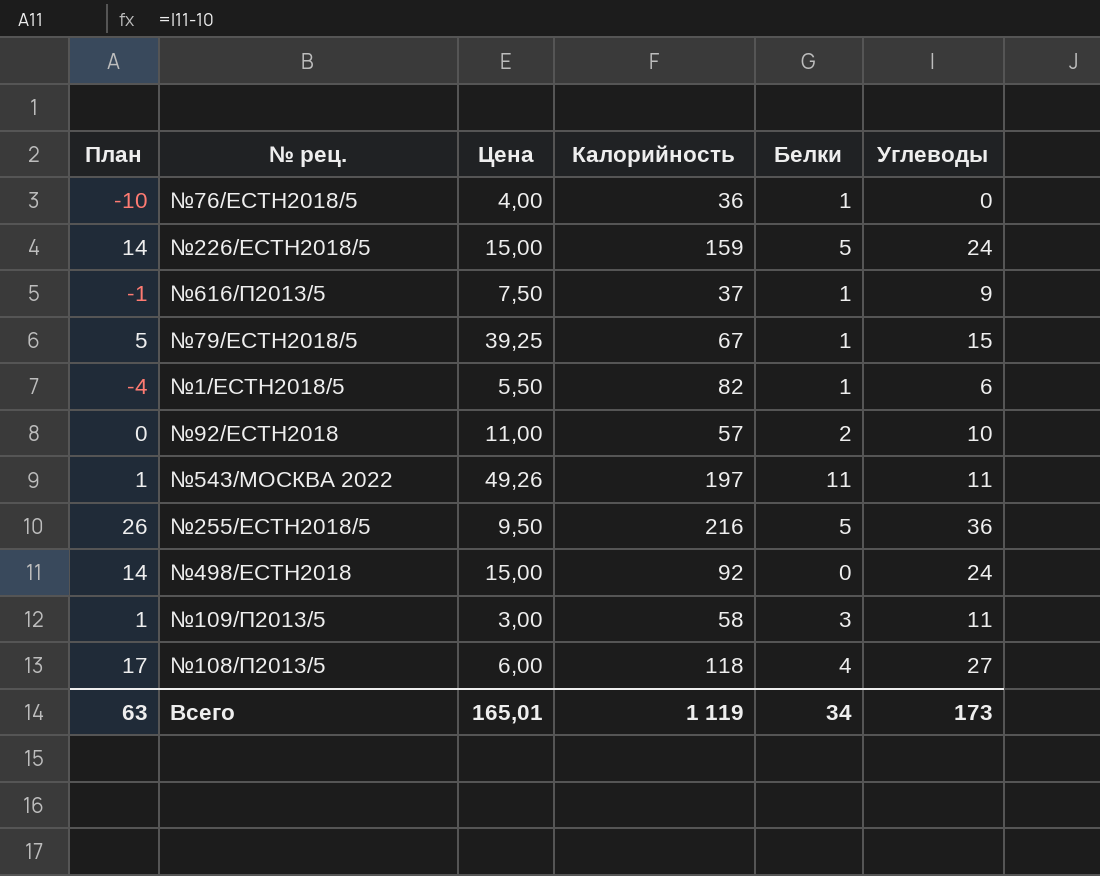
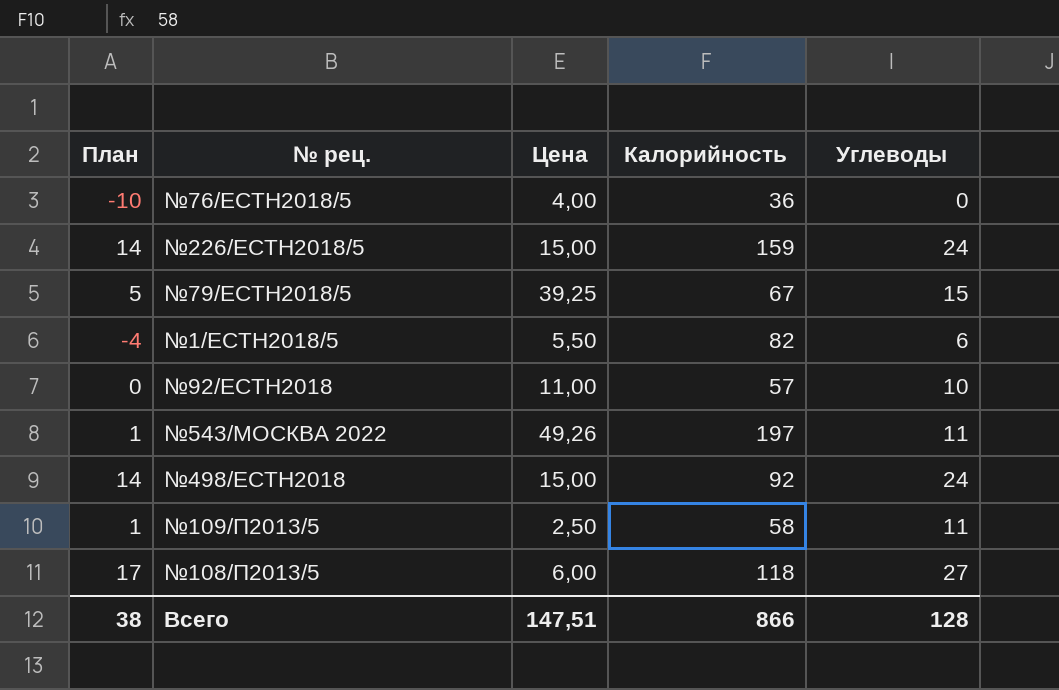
column Белки | position: 5 -> none
row №616/П2013/5: -1 | 7,50 | 37 | 1 | 9 -> none
row №255/ЕСТН2018/5: 26 | 9,50 | 216 | 5 | 36 -> none
№109/П2013/5 | Цена: 3,00 -> 2,50
Всего | План: 63 -> 38
Всего | Цена: 165,01 -> 147,51
Всего | Калорийность: 1 119 -> 866
Всего | Углеводы: 173 -> 128

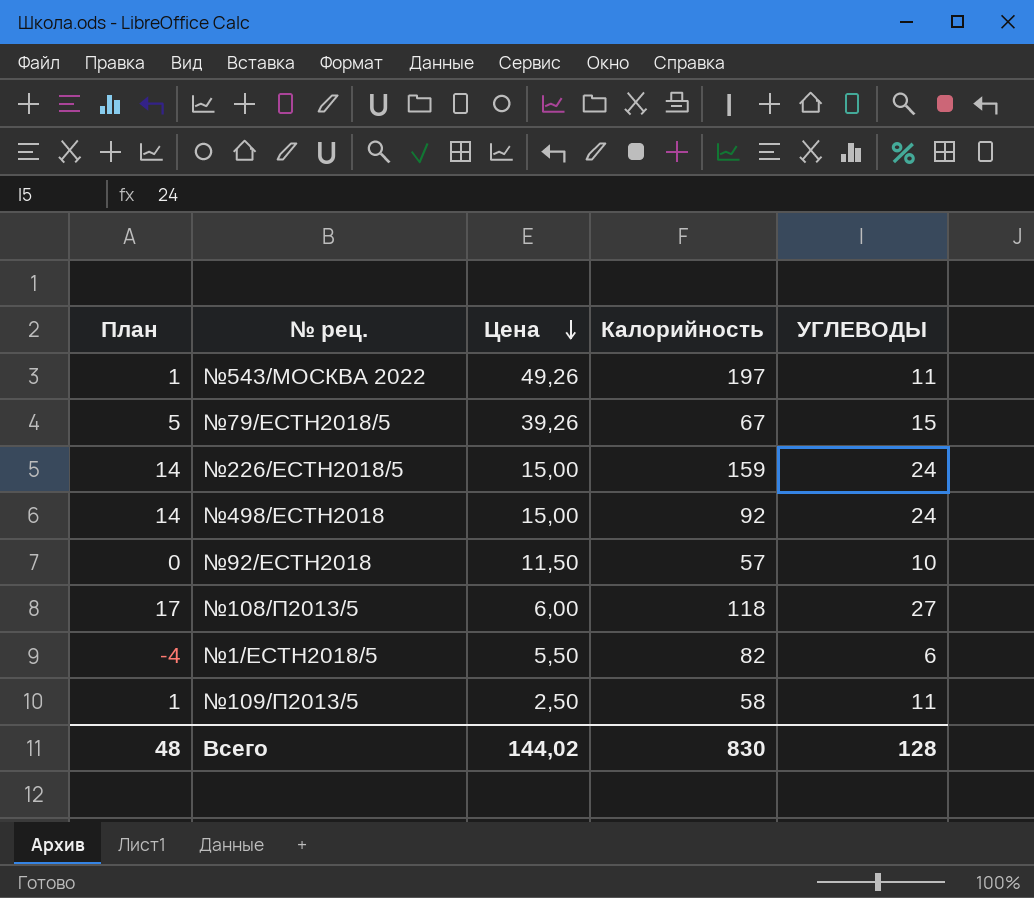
row order: none -> Цена descending
column name: Углеводы -> УГЛЕВОДЫ
row №76/ЕСТН2018/5: -10 | 4,00 | 36 | 0 -> none
№79/ЕСТН2018/5 | Цена: 39,25 -> 39,26
№92/ЕСТН2018 | Цена: 11,00 -> 11,50
Всего | План: 38 -> 48
Всего | Цена: 147,51 -> 144,02
Всего | Калорийность: 866 -> 830

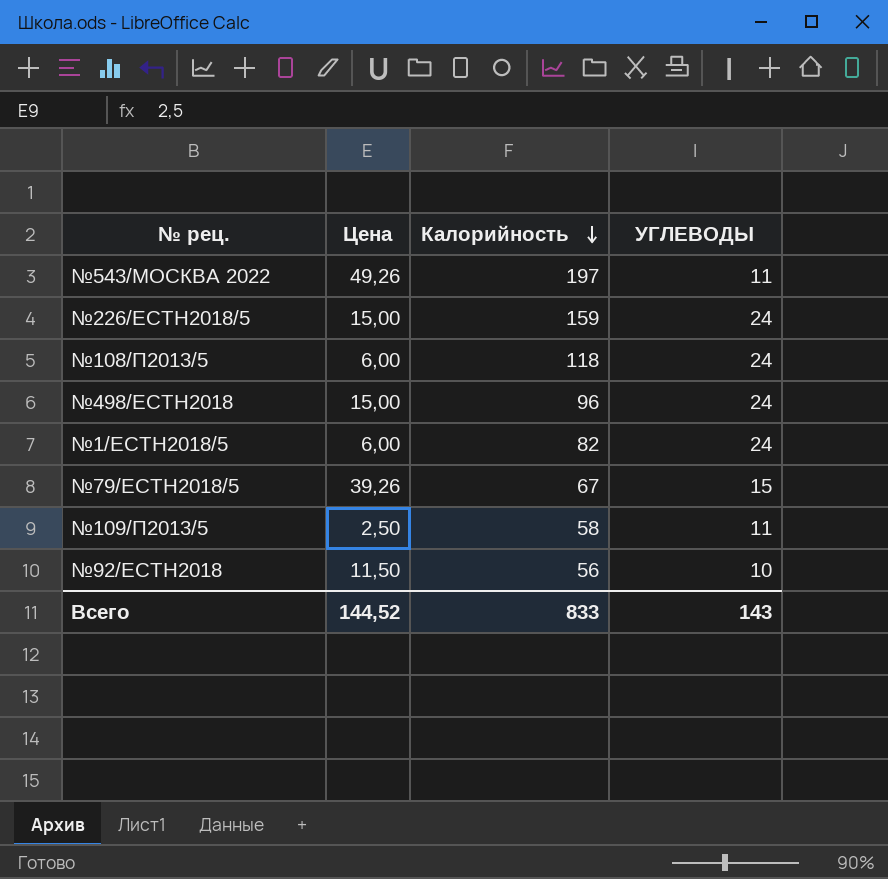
row order: Цена descending -> Калорийность descending
column План | formula: [УГЛЕВОДЫ] - 10 -> none
№108/П2013/5 | УГЛЕВОДЫ: 27 -> 24
№498/ЕСТН2018 | Калорийность: 92 -> 96
№1/ЕСТН2018/5 | Цена: 5,50 -> 6,00
№1/ЕСТН2018/5 | УГЛЕВОДЫ: 6 -> 24
№92/ЕСТН2018 | Калорийность: 57 -> 56
Всего | Цена: 144,02 -> 144,52
Всего | Калорийность: 830 -> 833
Всего | УГЛЕВОДЫ: 128 -> 143

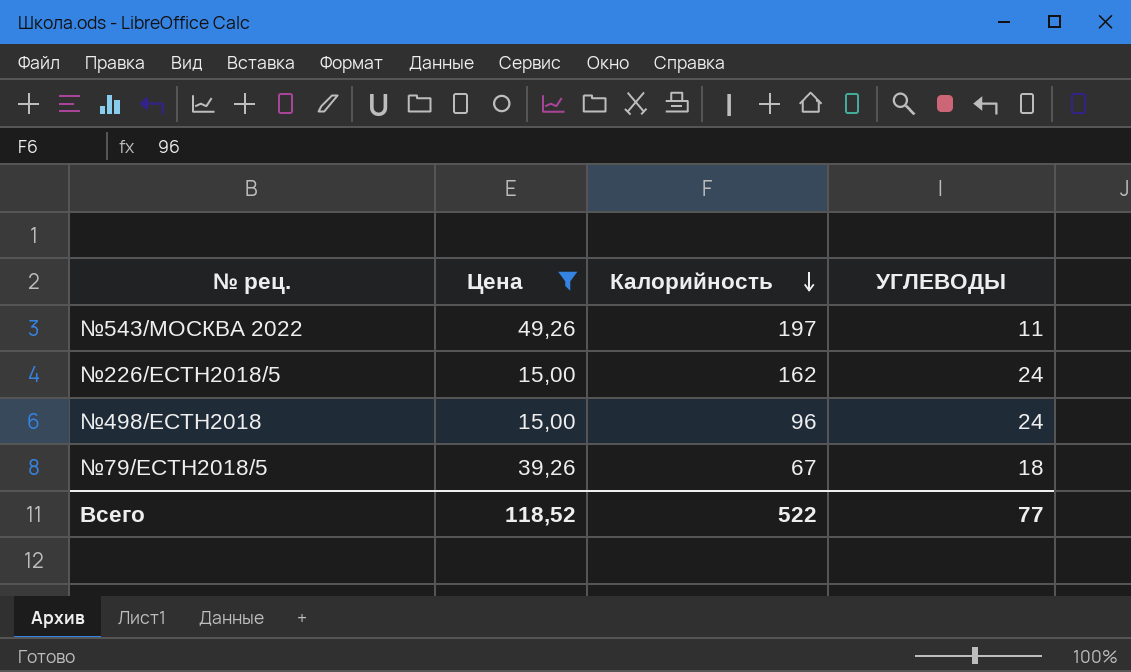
filter: none -> Цена >= 15,00
№226/ЕСТН2018/5 | Калорийность: 159 -> 162
№79/ЕСТН2018/5 | УГЛЕВОДЫ: 15 -> 18
Всего | Цена: 144,52 -> 118,52
Всего | Калорийность: 833 -> 522
Всего | УГЛЕВОДЫ: 143 -> 77

